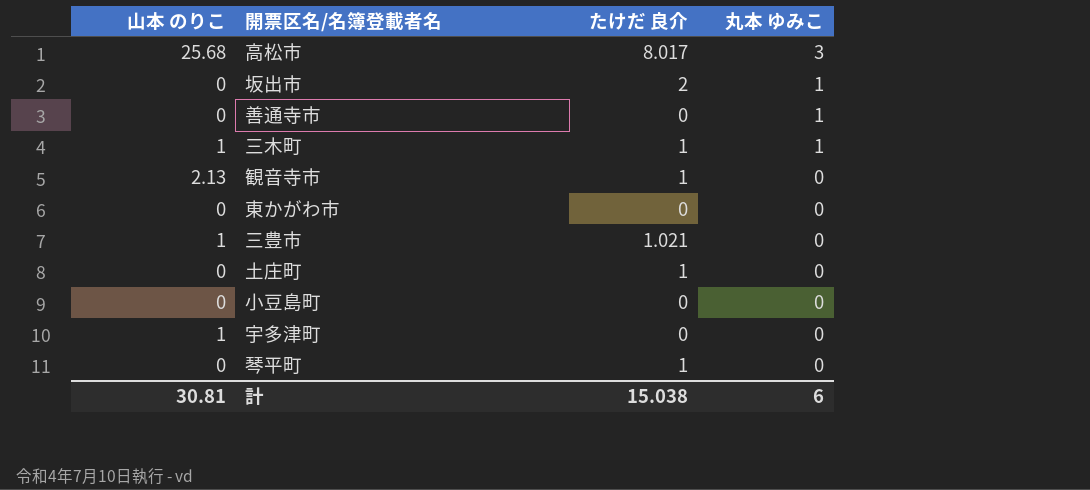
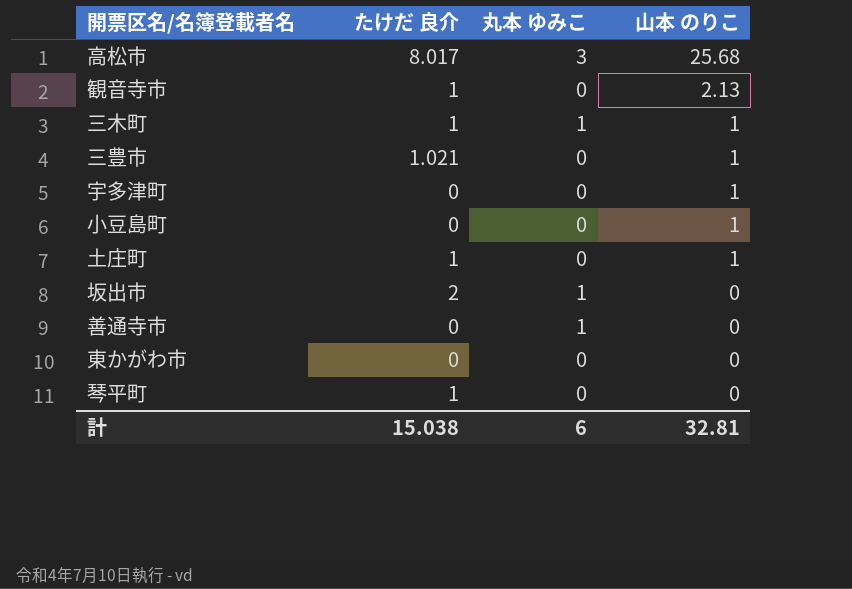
row order: 丸本 ゆみこ descending -> 山本 のりこ descending
column 山本 のりこ | position: 1 -> 4
小豆島町 | 山本 のりこ: 0 -> 1
土庄町 | 山本 のりこ: 0 -> 1
計 | 山本 のりこ: 30.81 -> 32.81

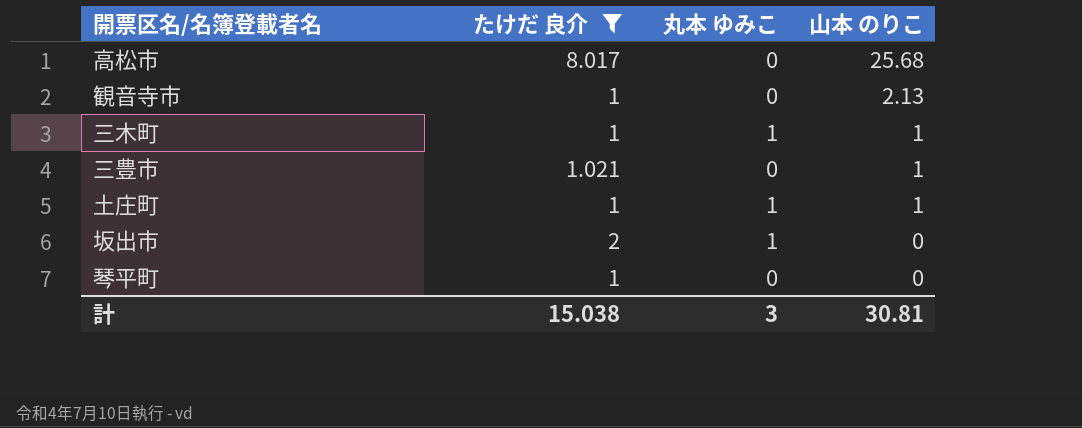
filter: none -> たけだ 良介 != 0
高松市 | 丸本 ゆみこ: 3 -> 0
土庄町 | 丸本 ゆみこ: 0 -> 1
計 | 丸本 ゆみこ: 6 -> 3
計 | 山本 のりこ: 32.81 -> 30.81

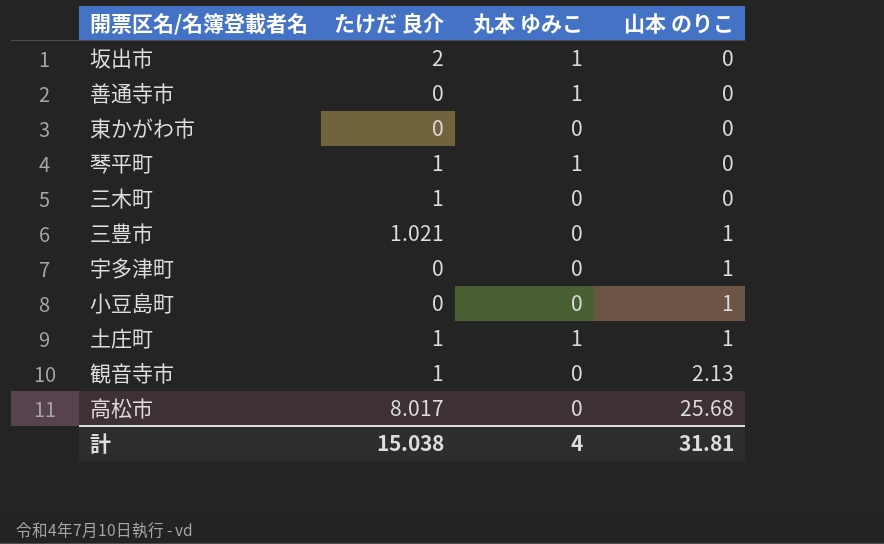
filter: たけだ 良介 != 0 -> none
row order: 山本 のりこ descending -> 山本 のりこ ascending
琴平町 | 丸本 ゆみこ: 0 -> 1
三木町 | 丸本 ゆみこ: 1 -> 0
三木町 | 山本 のりこ: 1 -> 0
計 | 丸本 ゆみこ: 3 -> 4
計 | 山本 のりこ: 30.81 -> 31.81

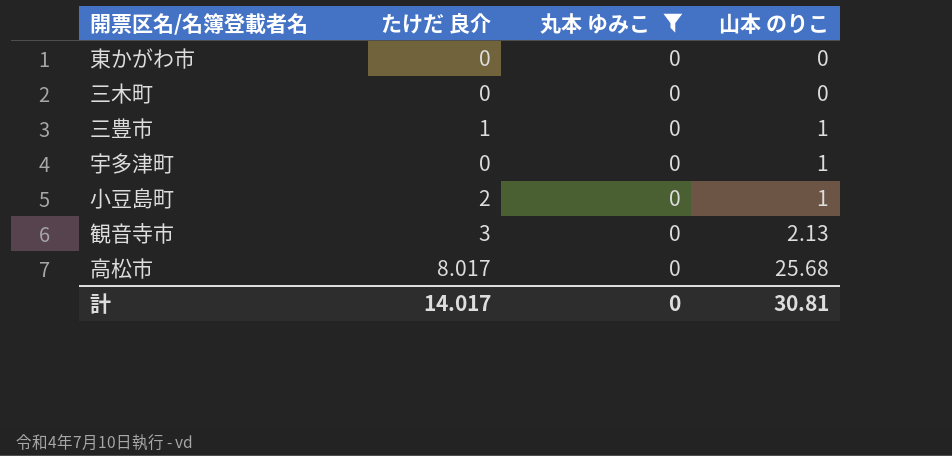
filter: none -> 丸本 ゆみこ = 0
三木町 | たけだ 良介: 1 -> 0
三豊市 | たけだ 良介: 1.021 -> 1
小豆島町 | たけだ 良介: 0 -> 2
観音寺市 | たけだ 良介: 1 -> 3
計 | たけだ 良介: 15.038 -> 14.017
計 | 丸本 ゆみこ: 4 -> 0
計 | 山本 のりこ: 31.81 -> 30.81

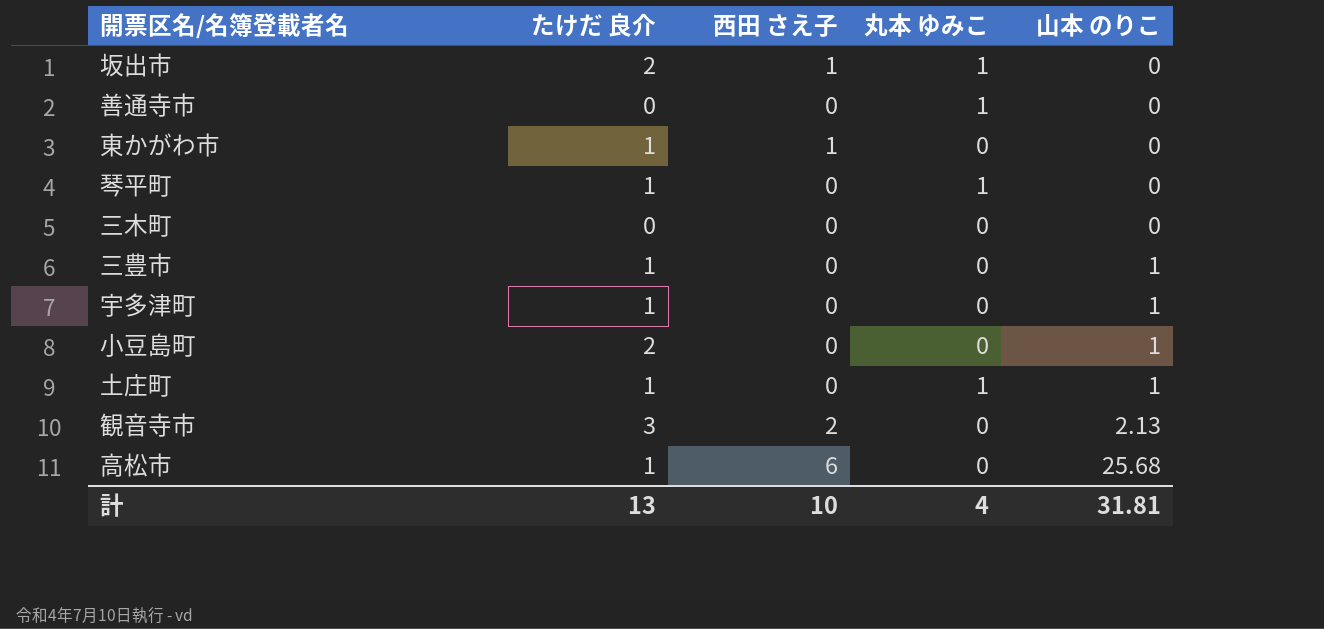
filter: 丸本 ゆみこ = 0 -> none
column 西田 さえ子 | position: none -> 3
東かがわ市 | たけだ 良介: 0 -> 1
宇多津町 | たけだ 良介: 0 -> 1
高松市 | たけだ 良介: 8.017 -> 1
計 | たけだ 良介: 14.017 -> 13
計 | 丸本 ゆみこ: 0 -> 4
計 | 山本 のりこ: 30.81 -> 31.81

